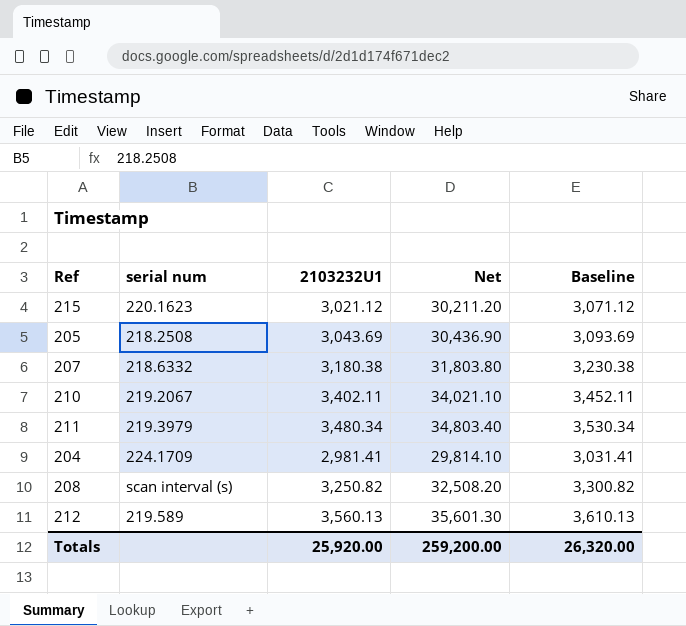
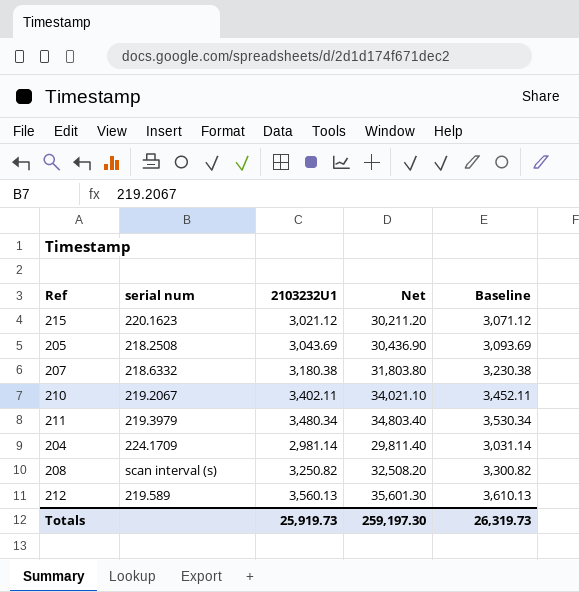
204 | 2103232U1: 2,981.41 -> 2,981.14
204 | Net: 29,814.10 -> 29,811.40
204 | Baseline: 3,031.41 -> 3,031.14
Totals | 2103232U1: 25,920.00 -> 25,919.73
Totals | Net: 259,200.00 -> 259,197.30
Totals | Baseline: 26,320.00 -> 26,319.73

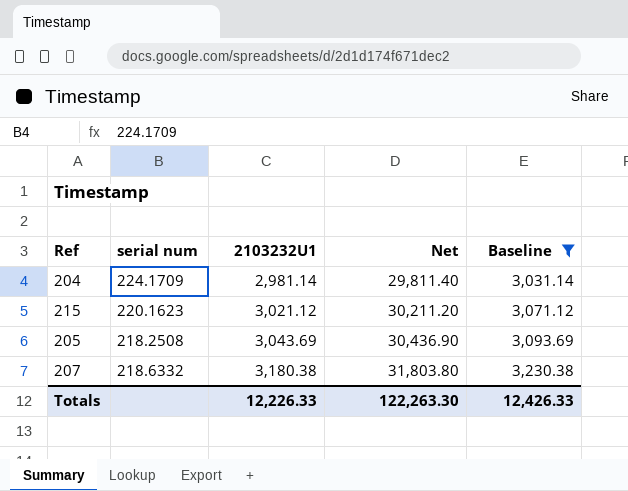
filter: none -> Baseline <= 3,230.38
row order: none -> 2103232U1 ascending
Totals | 2103232U1: 25,919.73 -> 12,226.33
Totals | Net: 259,197.30 -> 122,263.30
Totals | Baseline: 26,319.73 -> 12,426.33

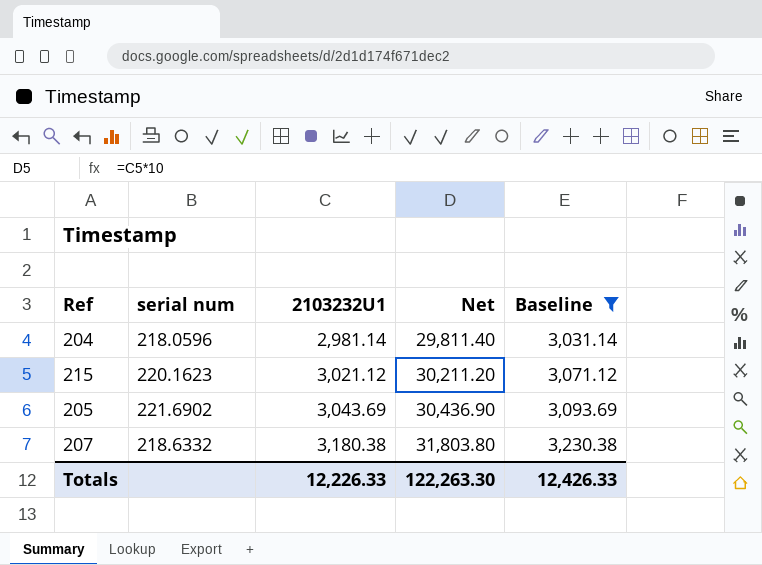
204 | serial num: 224.1709 -> 218.0596
205 | serial num: 218.2508 -> 221.6902

